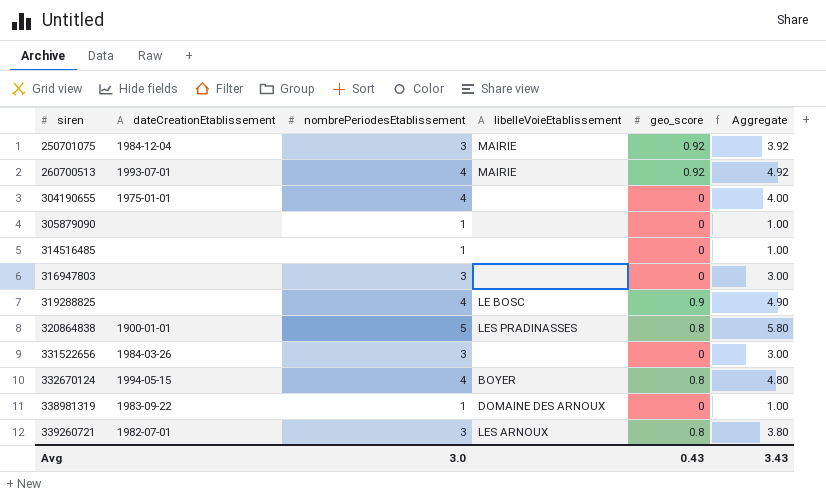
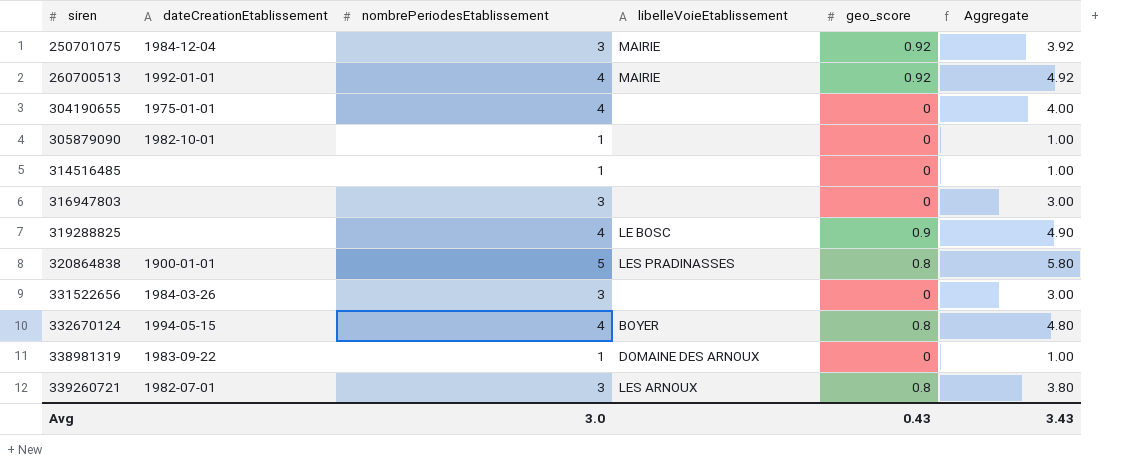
260700513 | dateCreationEtablissement: 1993-07-01 -> 1992-01-01
305879090 | dateCreationEtablissement: none -> 1982-10-01

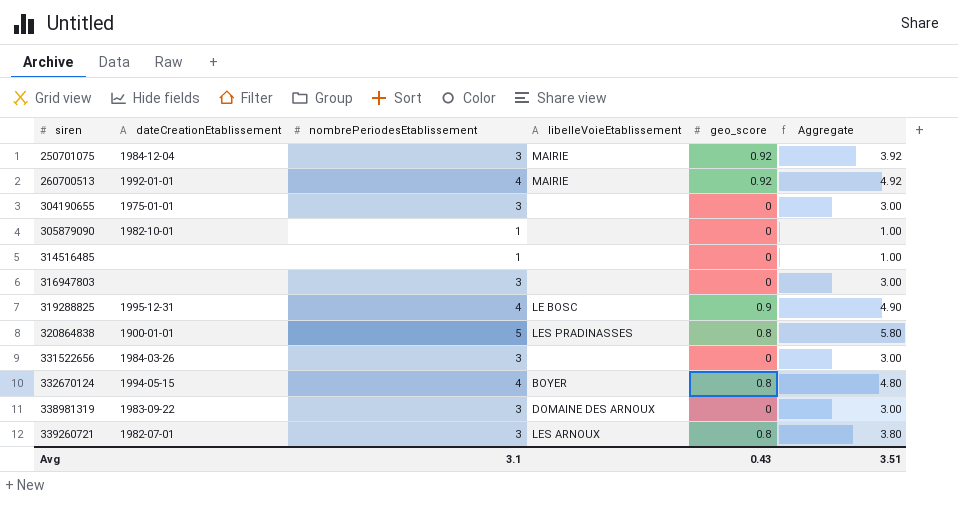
304190655 | nombrePeriodesEtablissement: 4 -> 3
304190655 | Aggregate: 4.00 -> 3.00
319288825 | dateCreationEtablissement: none -> 1995-12-31
338981319 | nombrePeriodesEtablissement: 1 -> 3
338981319 | Aggregate: 1.00 -> 3.00
Avg | nombrePeriodesEtablissement: 3.0 -> 3.1
Avg | Aggregate: 3.43 -> 3.51

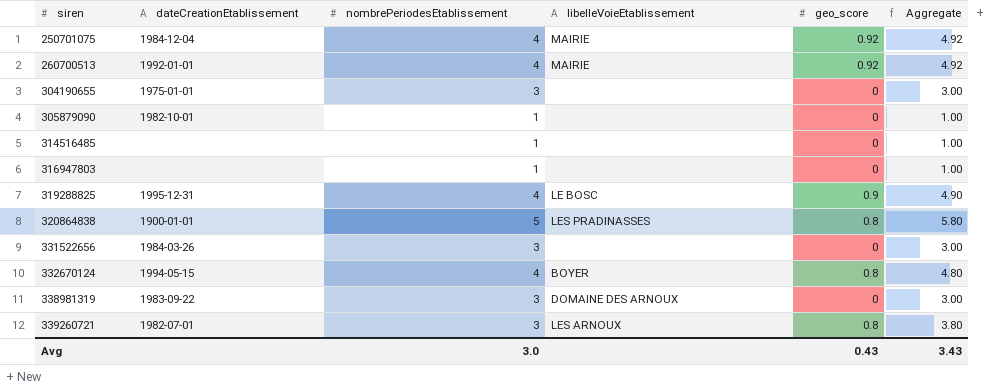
250701075 | nombrePeriodesEtablissement: 3 -> 4
250701075 | Aggregate: 3.92 -> 4.92
316947803 | nombrePeriodesEtablissement: 3 -> 1
316947803 | Aggregate: 3.00 -> 1.00
Avg | nombrePeriodesEtablissement: 3.1 -> 3.0
Avg | Aggregate: 3.51 -> 3.43

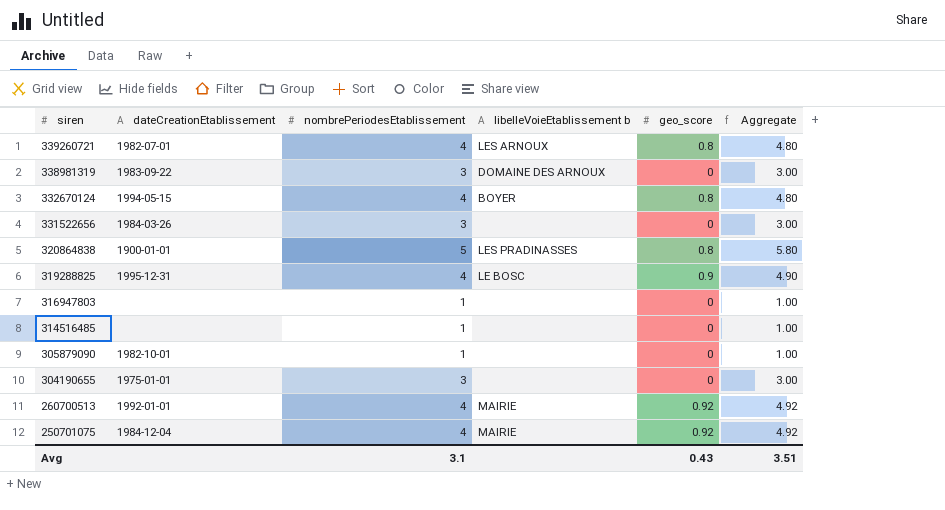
row order: siren ascending -> siren descending
column name: libelleVoieEtablissement -> libelleVoieEtablissement b
339260721 | nombrePeriodesEtablissement: 3 -> 4
339260721 | Aggregate: 3.80 -> 4.80
Avg | nombrePeriodesEtablissement: 3.0 -> 3.1
Avg | Aggregate: 3.43 -> 3.51

